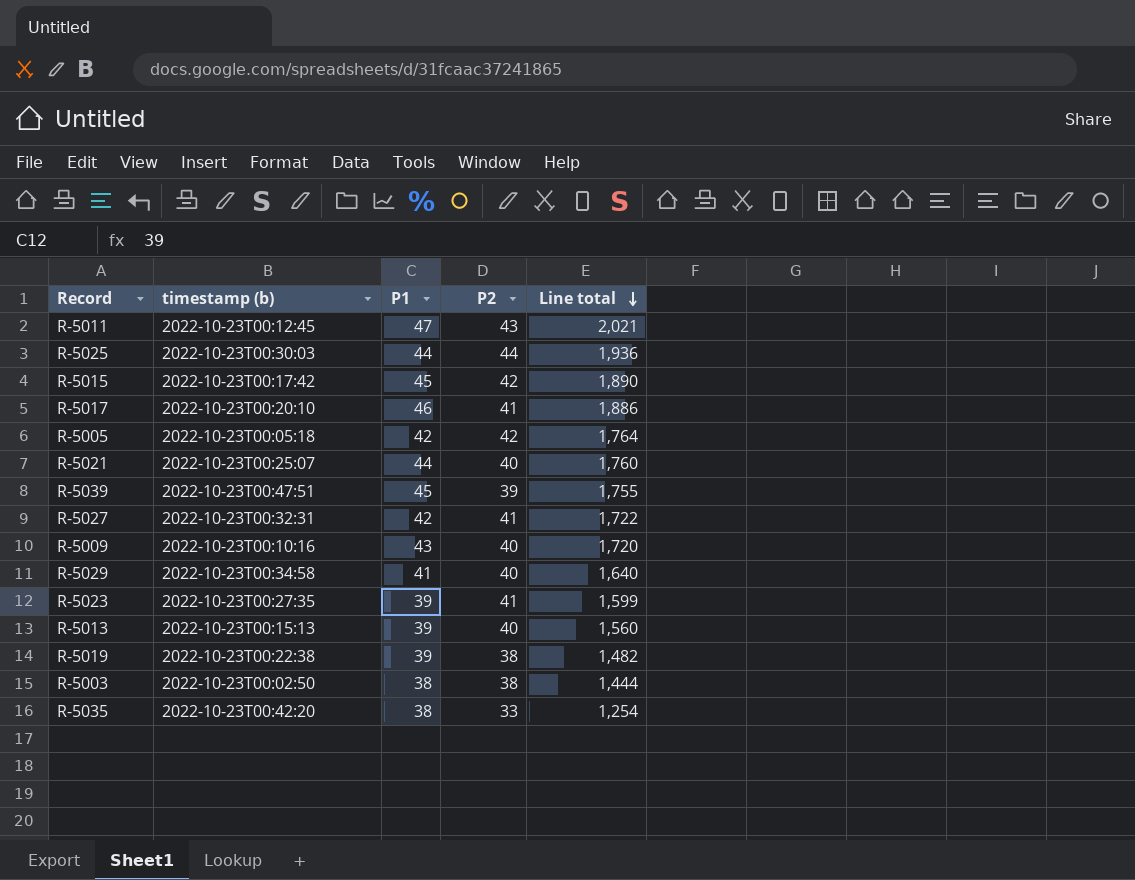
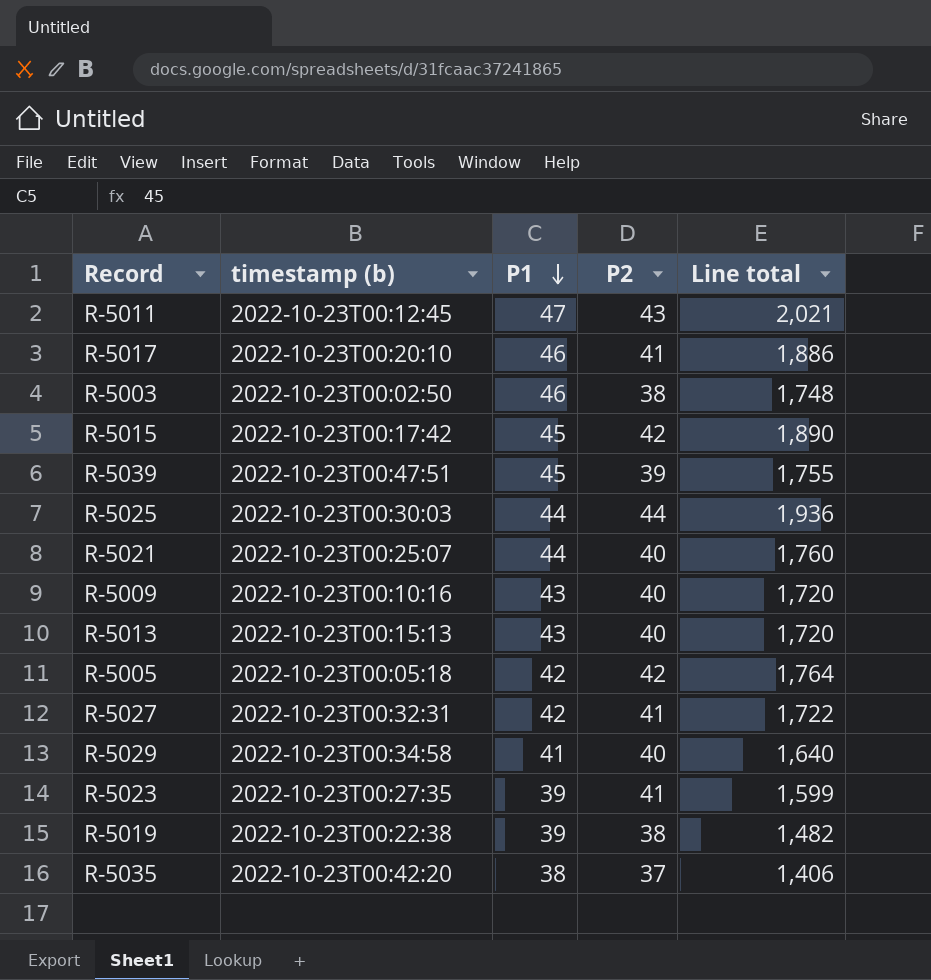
row order: Line total descending -> P1 descending
R-5003 | P1: 38 -> 46
R-5003 | Line total: 1,444 -> 1,748
R-5013 | P1: 39 -> 43
R-5013 | Line total: 1,560 -> 1,720
R-5035 | P2: 33 -> 37
R-5035 | Line total: 1,254 -> 1,406

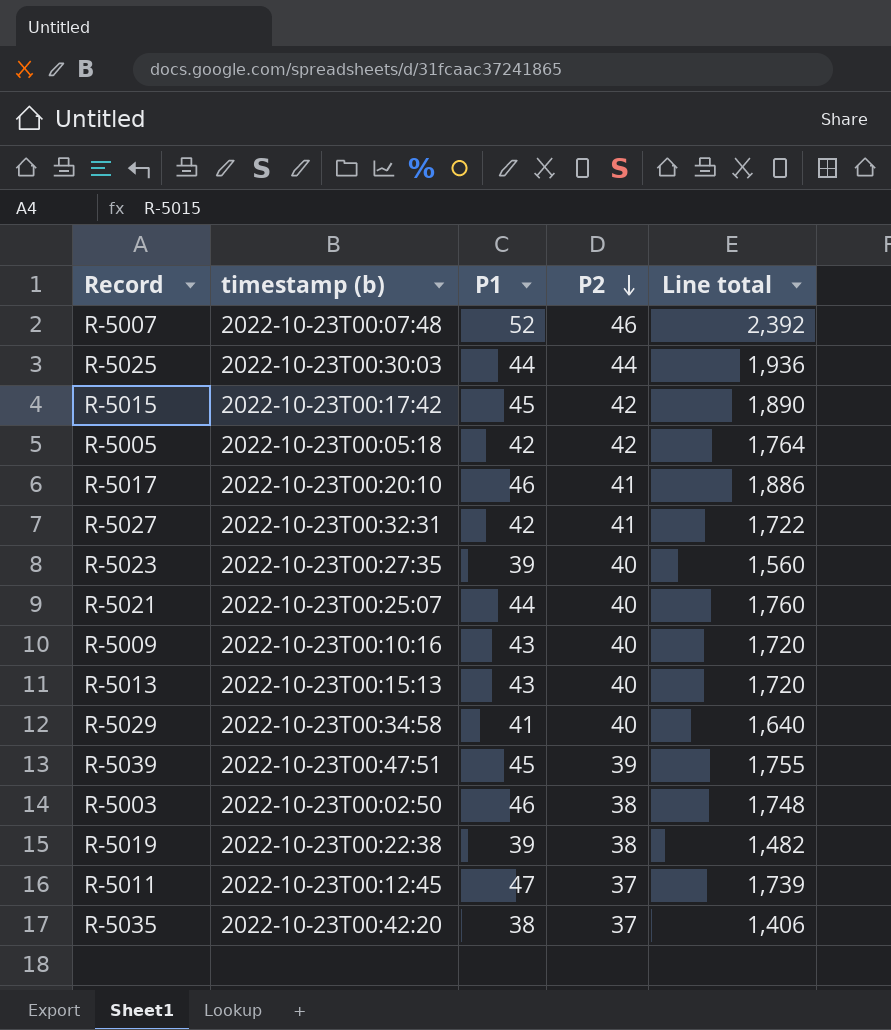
row order: P1 descending -> P2 descending
row R-5007: none -> 2022-10-23T00:07:48 | 52 | 46 | 2,392
R-5023 | P2: 41 -> 40
R-5023 | Line total: 1,599 -> 1,560
R-5011 | P2: 43 -> 37
R-5011 | Line total: 2,021 -> 1,739

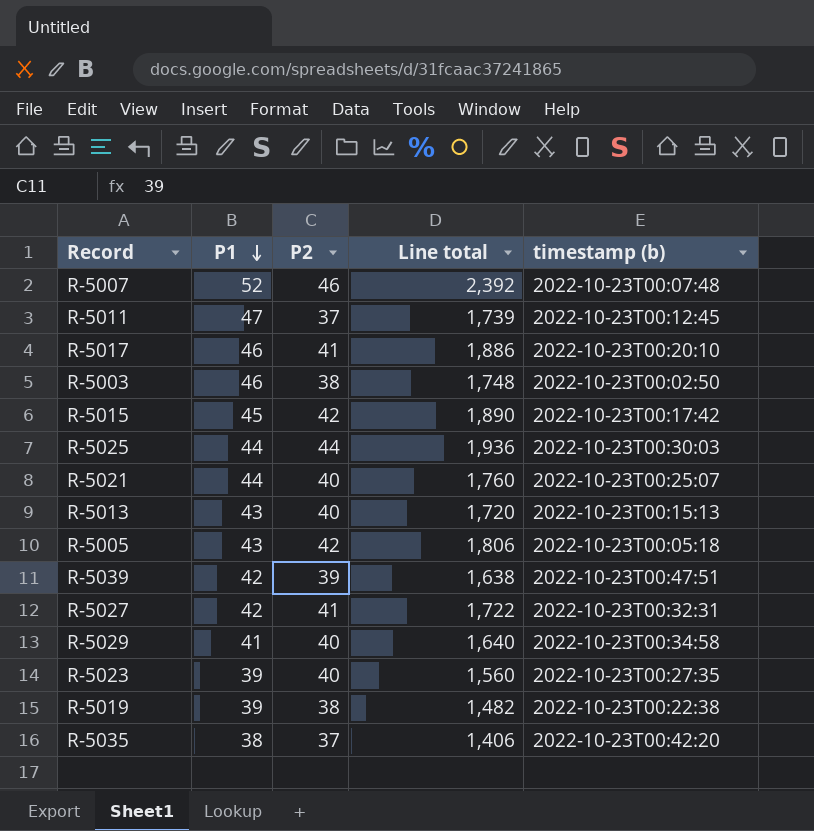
row order: P2 descending -> P1 descending
column timestamp (b) | position: 2 -> 5
row R-5009: 2022-10-23T00:10:16 | 43 | 40 | 1,720 -> none
R-5005 | P1: 42 -> 43
R-5005 | Line total: 1,764 -> 1,806
R-5039 | P1: 45 -> 42
R-5039 | Line total: 1,755 -> 1,638

